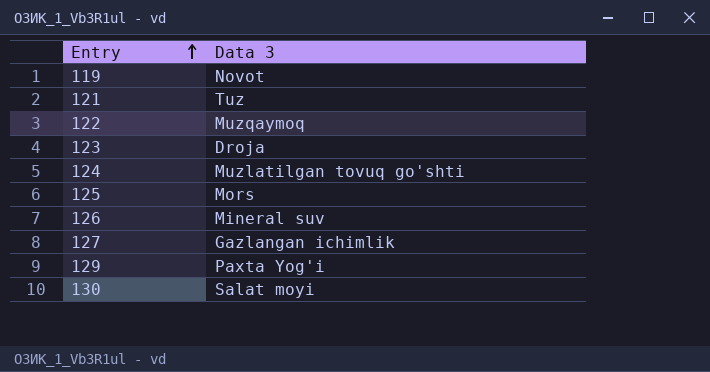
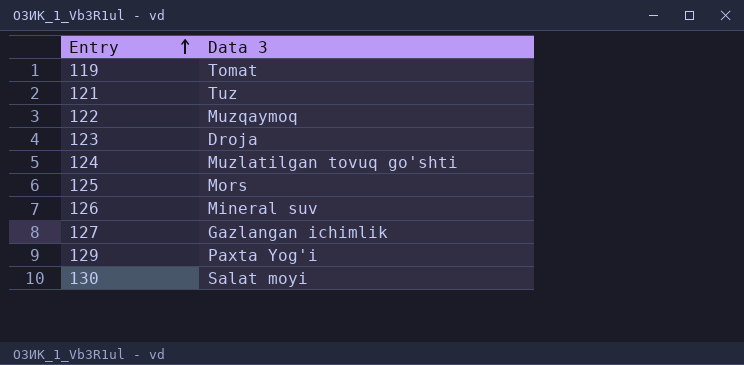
119 | Data 3: Novot -> Tomat

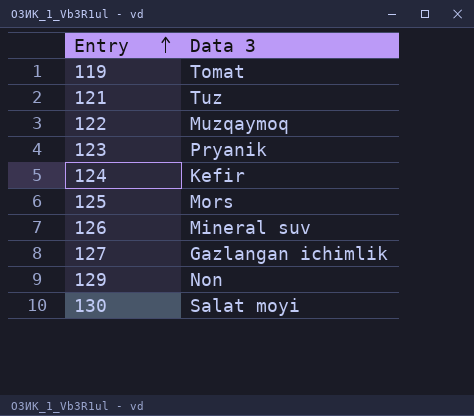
123 | Data 3: Droja -> Pryanik
124 | Data 3: Muzlatilgan tovuq go'shti -> Kefir
129 | Data 3: Paxta Yog'i -> Non

